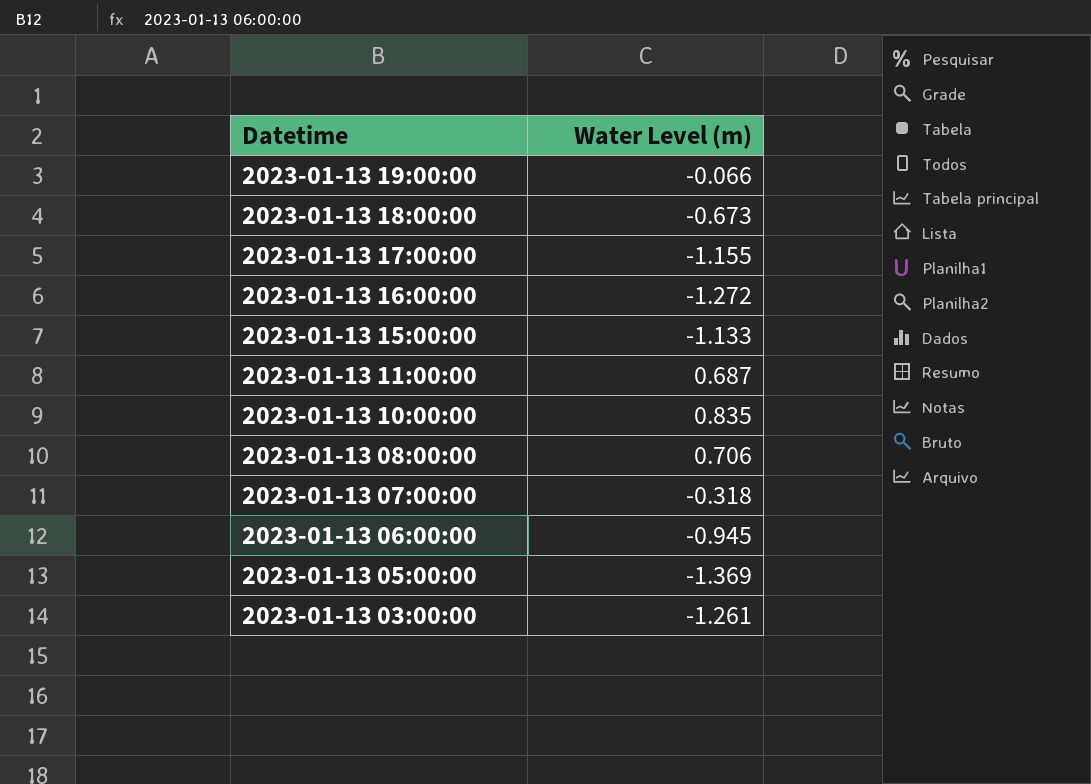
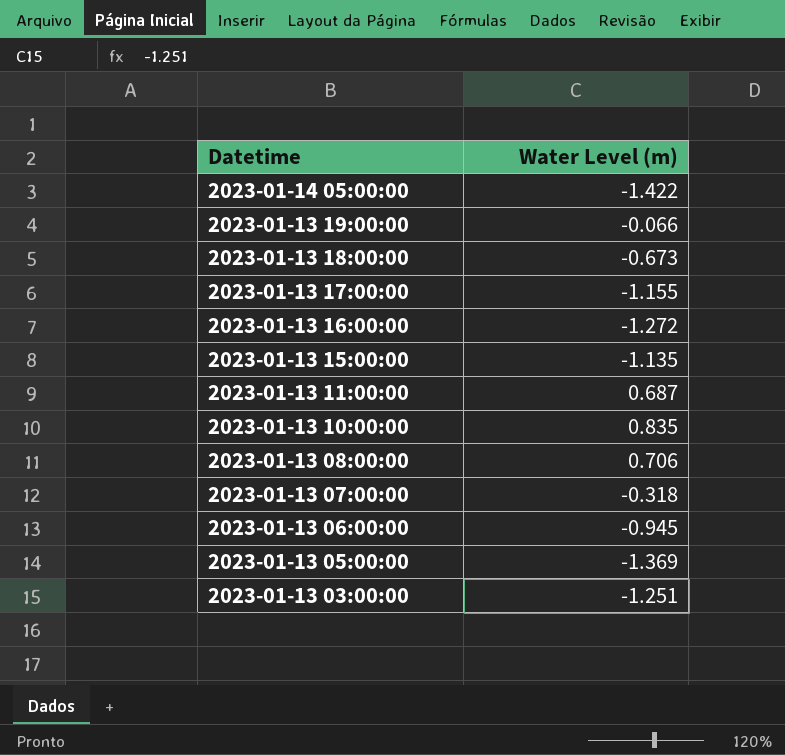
row 2023-01-14 05:00:00: none -> -1.422
2023-01-13 15:00:00 | Water Level (m): -1.133 -> -1.135
2023-01-13 03:00:00 | Water Level (m): -1.261 -> -1.251

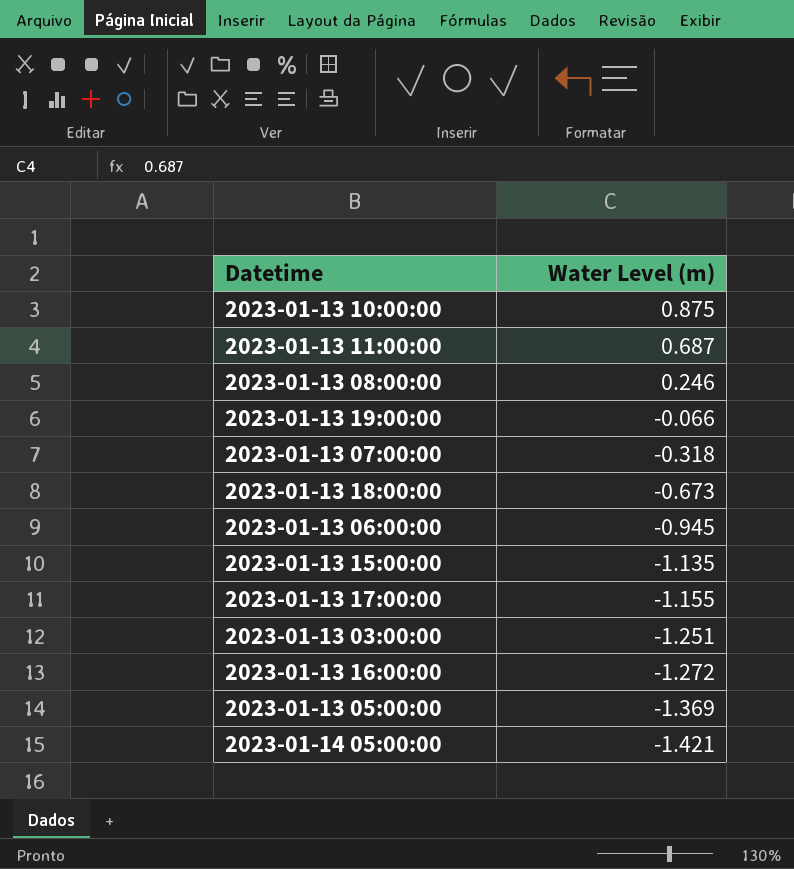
row order: Datetime descending -> Water Level (m) descending
2023-01-13 10:00:00 | Water Level (m): 0.835 -> 0.875
2023-01-13 08:00:00 | Water Level (m): 0.706 -> 0.246
2023-01-14 05:00:00 | Water Level (m): -1.422 -> -1.421

